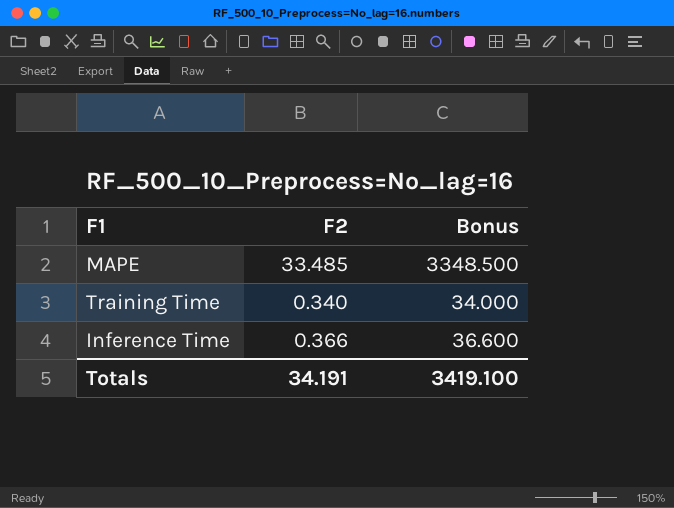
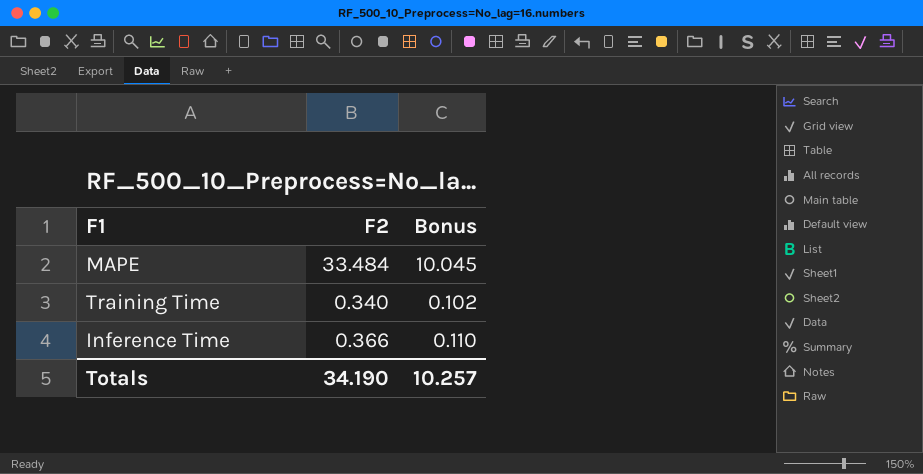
column Bonus | formula: [F2] * 100 -> [F2] * 0.3
MAPE | F2: 33.485 -> 33.484
Totals | F2: 34.191 -> 34.190
Totals | Bonus: 3419.100 -> 10.257

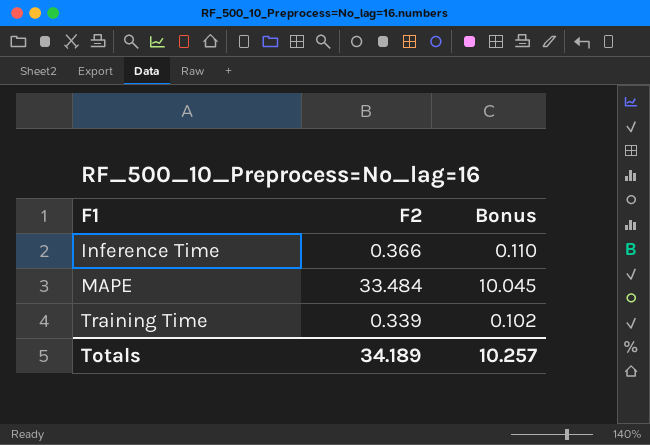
row order: none -> F1 ascending
Training Time | F2: 0.340 -> 0.339
Totals | F2: 34.190 -> 34.189

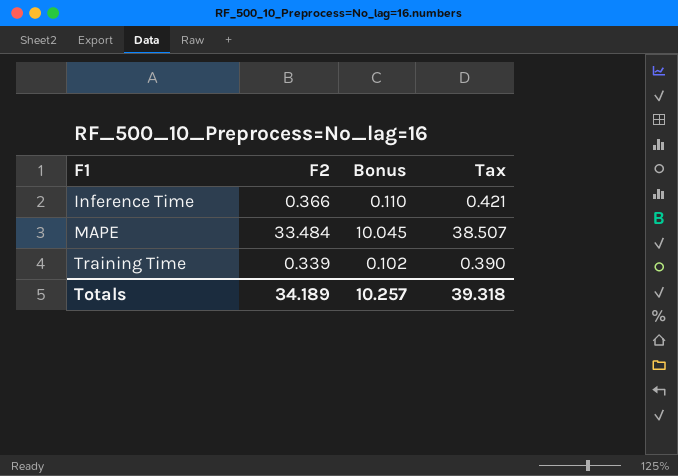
column Tax | formula: none -> [F2] * 1.15

